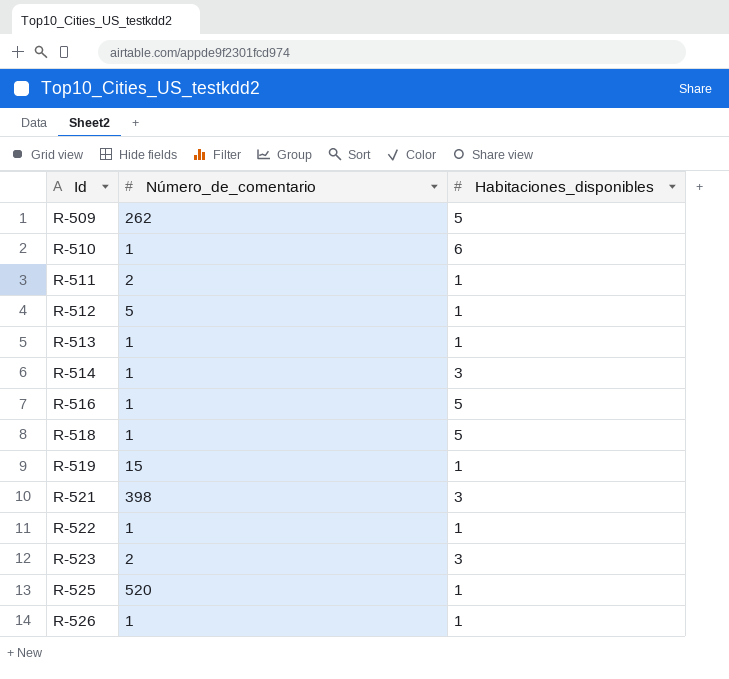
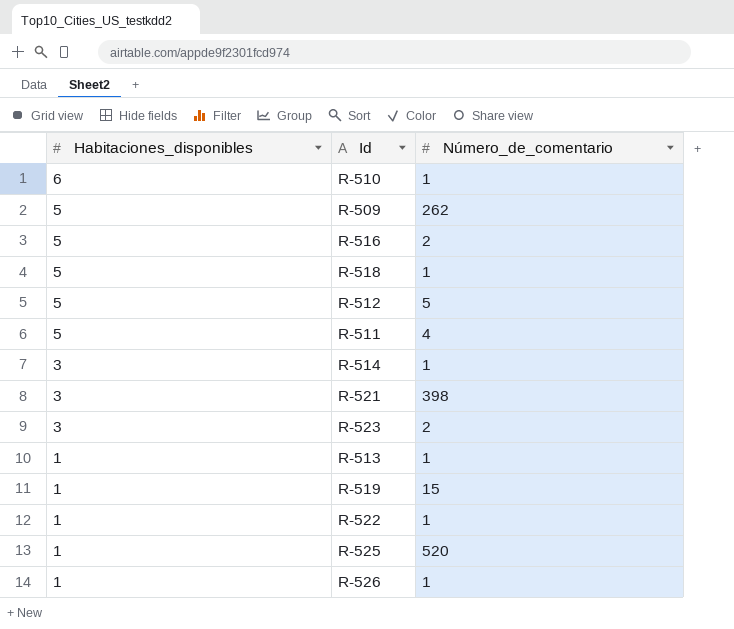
row order: Id ascending -> Habitaciones_disponibles descending
column Habitaciones_disponibles | position: 3 -> 1
R-516 | Número_de_comentario: 1 -> 2
R-512 | Habitaciones_disponibles: 1 -> 5
R-511 | Habitaciones_disponibles: 1 -> 5
R-511 | Número_de_comentario: 2 -> 4

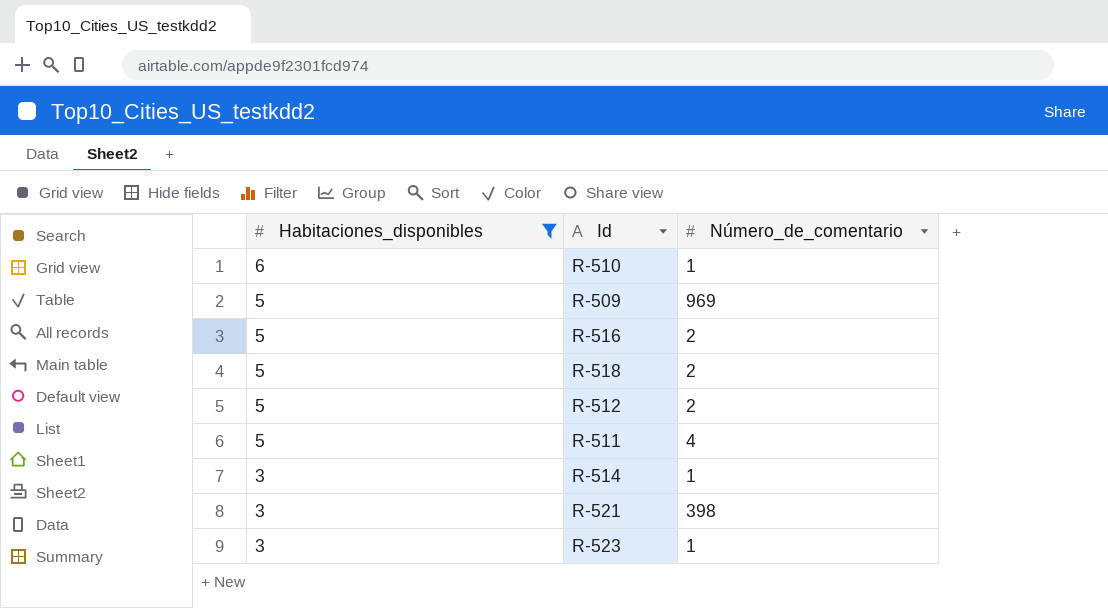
filter: none -> Habitaciones_disponibles != 1
R-509 | Número_de_comentario: 262 -> 969
R-518 | Número_de_comentario: 1 -> 2
R-512 | Número_de_comentario: 5 -> 2
R-523 | Número_de_comentario: 2 -> 1

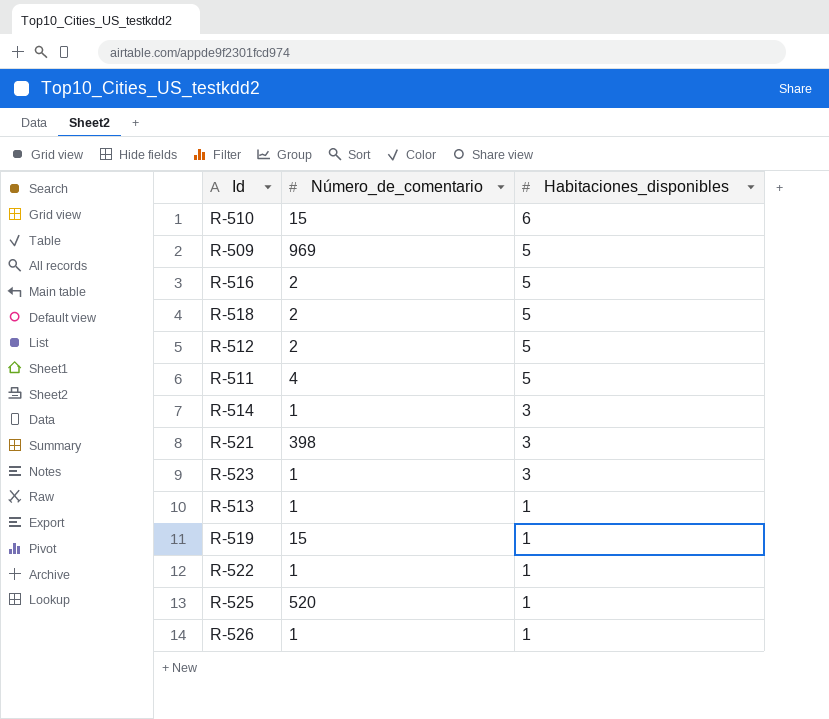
filter: Habitaciones_disponibles != 1 -> none
column Habitaciones_disponibles | position: 1 -> 3
R-510 | Número_de_comentario: 1 -> 15

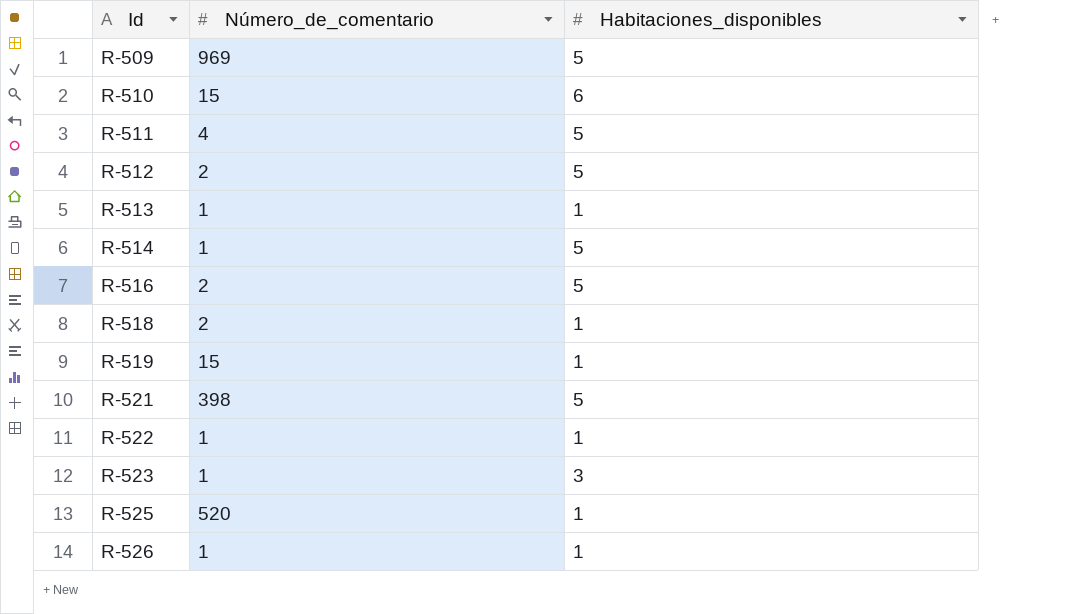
row order: Habitaciones_disponibles descending -> Id ascending
R-514 | Habitaciones_disponibles: 3 -> 5
R-518 | Habitaciones_disponibles: 5 -> 1
R-521 | Habitaciones_disponibles: 3 -> 5

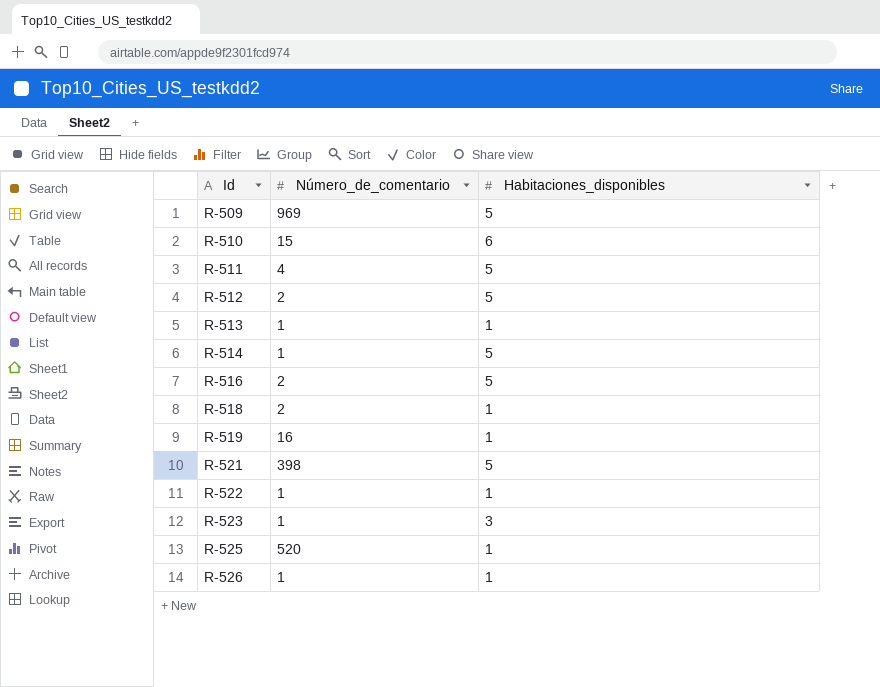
R-519 | Número_de_comentario: 15 -> 16

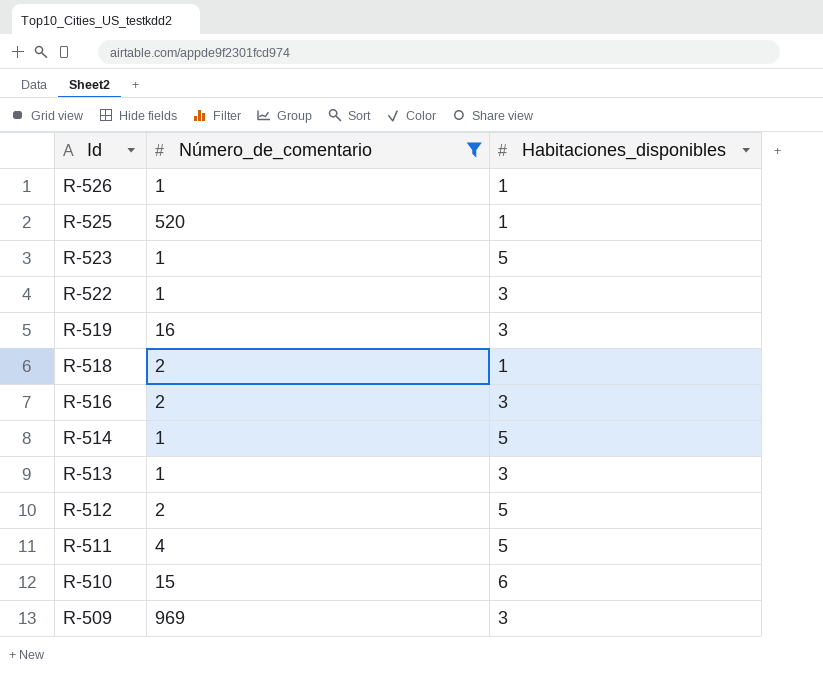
filter: none -> Número_de_comentario != 398
row order: Id ascending -> Id descending
R-523 | Habitaciones_disponibles: 3 -> 5
R-522 | Habitaciones_disponibles: 1 -> 3
R-519 | Habitaciones_disponibles: 1 -> 3
R-516 | Habitaciones_disponibles: 5 -> 3
R-513 | Habitaciones_disponibles: 1 -> 3
R-509 | Habitaciones_disponibles: 5 -> 3

